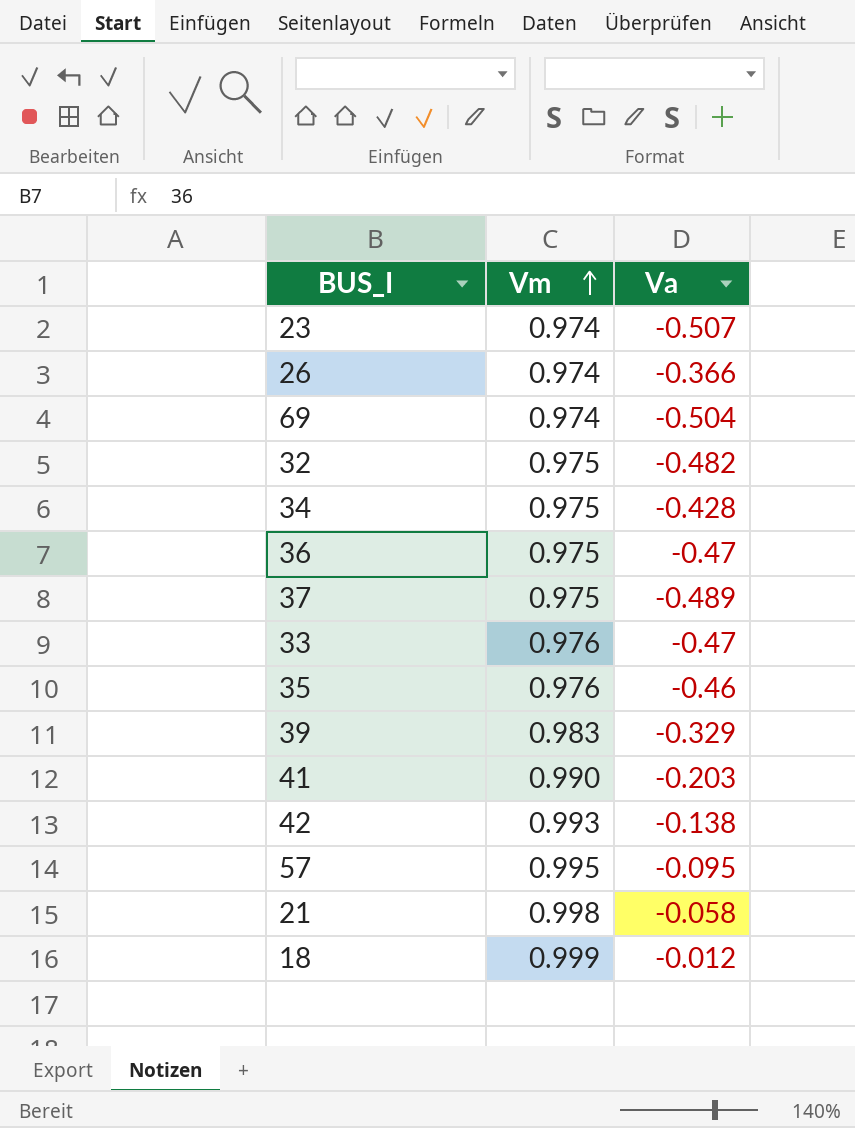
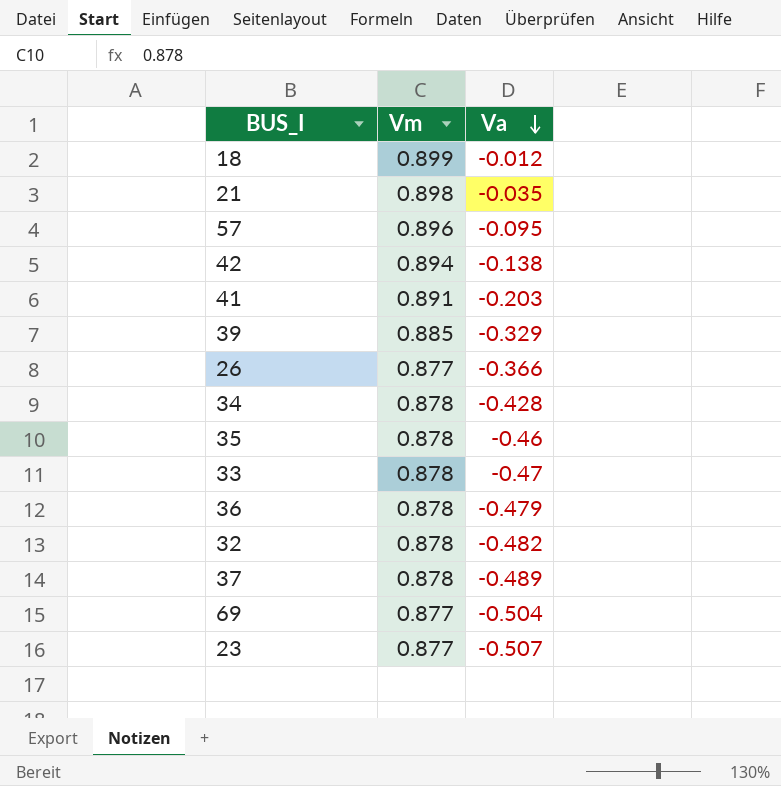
row order: Vm ascending -> Va descending
18 | Vm: 0.999 -> 0.899
21 | Vm: 0.998 -> 0.898
21 | Va: -0.058 -> -0.035
57 | Vm: 0.995 -> 0.896
42 | Vm: 0.993 -> 0.894
41 | Vm: 0.990 -> 0.891
39 | Vm: 0.983 -> 0.885
26 | Vm: 0.974 -> 0.877
34 | Vm: 0.975 -> 0.878
35 | Vm: 0.976 -> 0.878
33 | Vm: 0.976 -> 0.878
36 | Vm: 0.975 -> 0.878
36 | Va: -0.47 -> -0.479
32 | Vm: 0.975 -> 0.878
37 | Vm: 0.975 -> 0.878
69 | Vm: 0.974 -> 0.877
23 | Vm: 0.974 -> 0.877

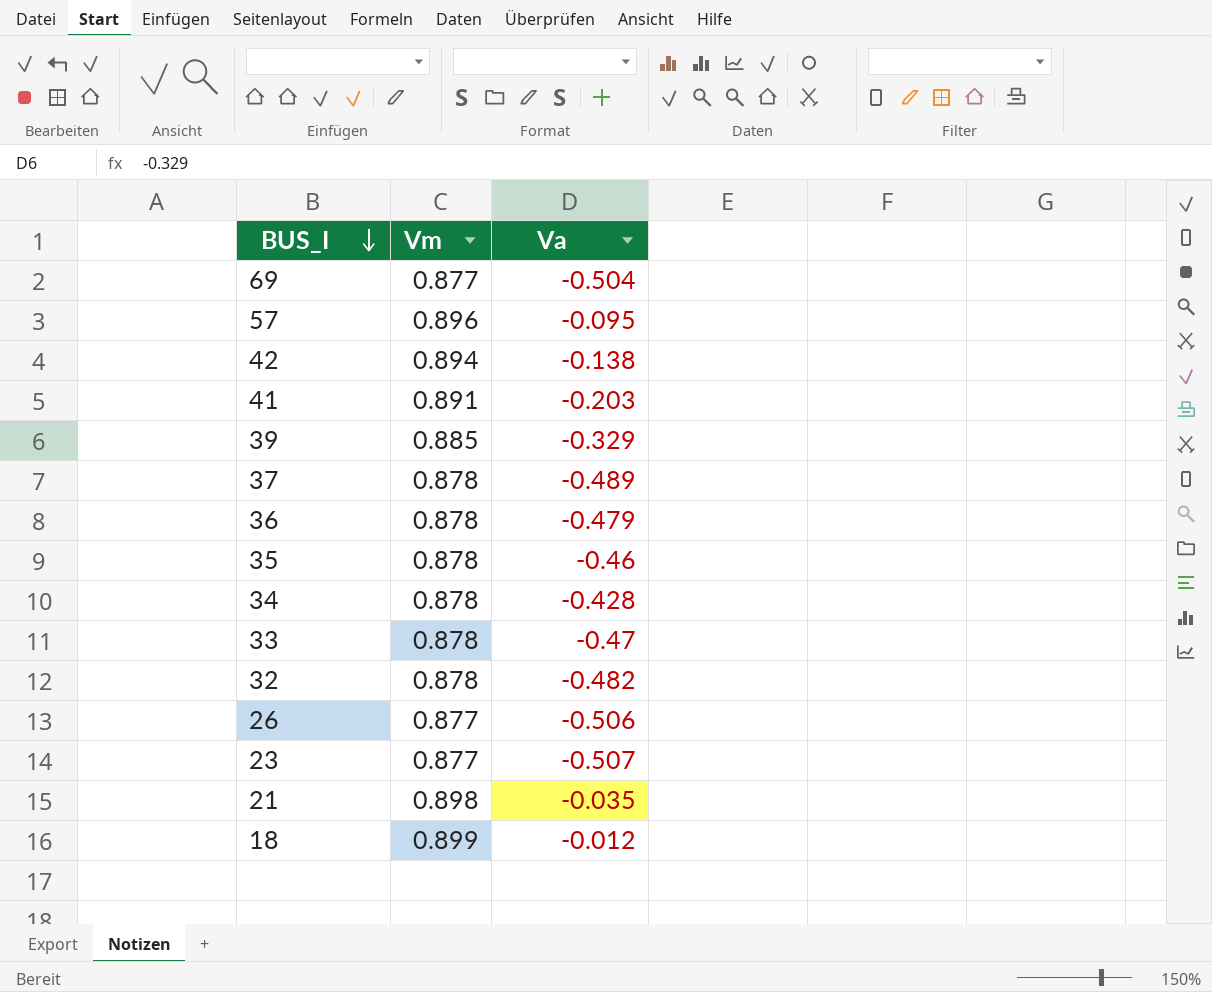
row order: Va descending -> BUS_I descending
26 | Va: -0.366 -> -0.506

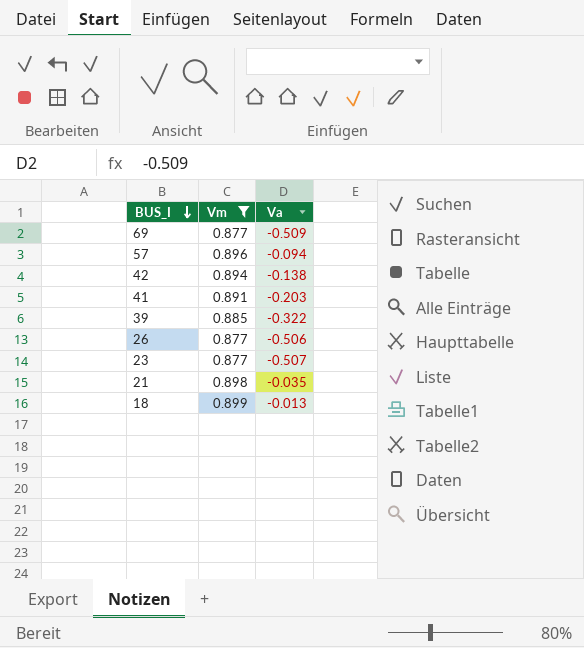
filter: none -> Vm != 0.878
69 | Va: -0.504 -> -0.509
57 | Va: -0.095 -> -0.094
39 | Va: -0.329 -> -0.322
18 | Va: -0.012 -> -0.013

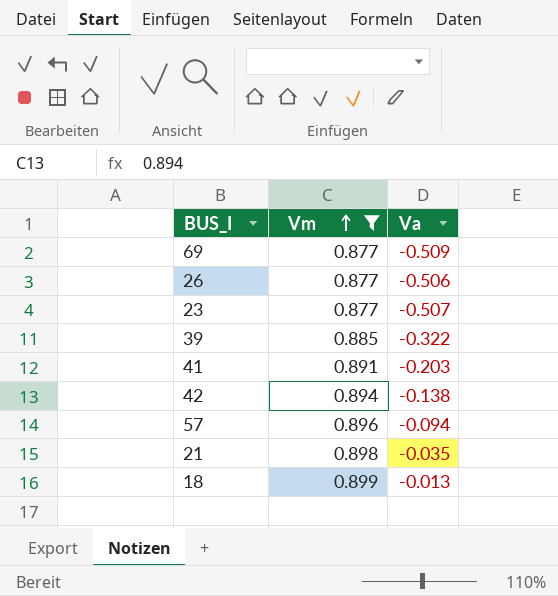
row order: BUS_I descending -> Vm ascending

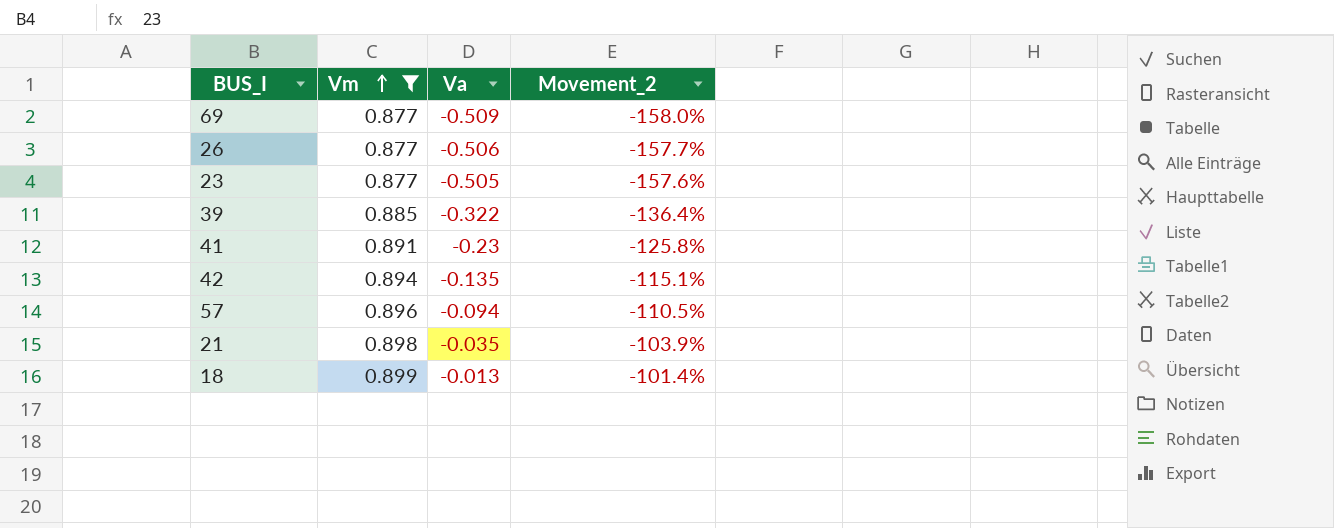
column Movement_2 | formula: none -> ([Va] - [Vm]) / [Vm]
23 | Va: -0.507 -> -0.505
41 | Va: -0.203 -> -0.23
42 | Va: -0.138 -> -0.135

